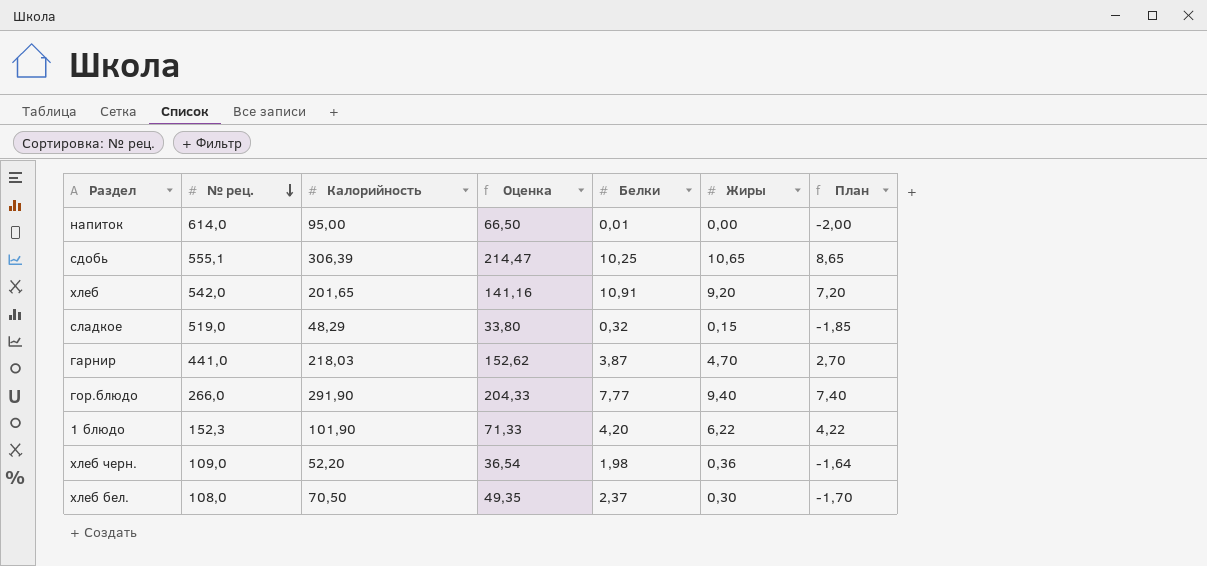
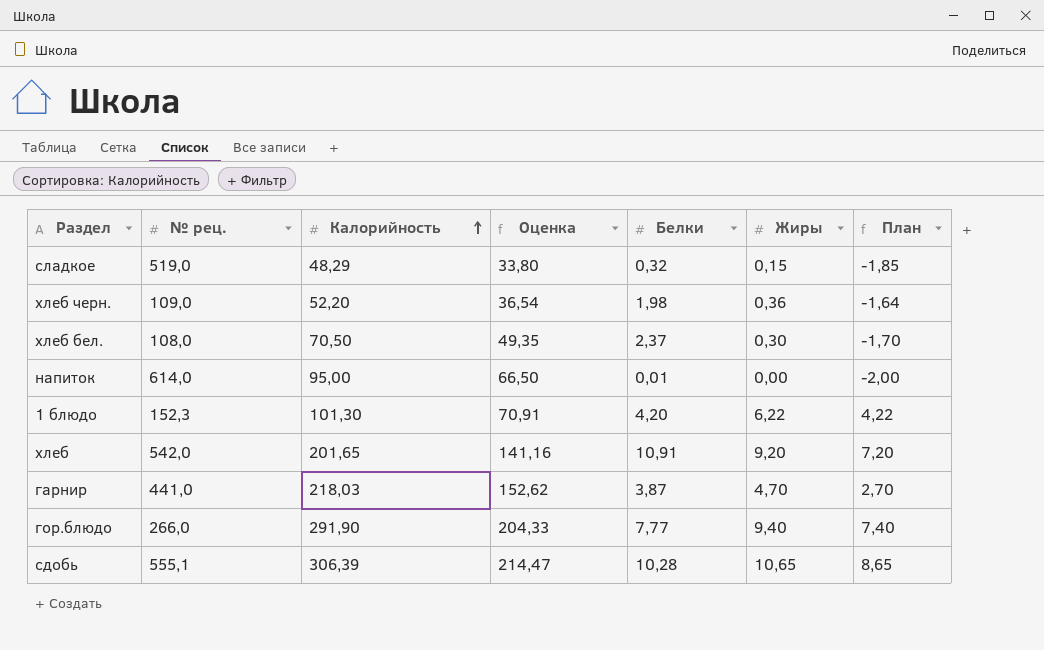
row order: № рец. descending -> Калорийность ascending
1 блюдо | Калорийность: 101,90 -> 101,30
1 блюдо | Оценка: 71,33 -> 70,91
сдобь | Белки: 10,25 -> 10,28

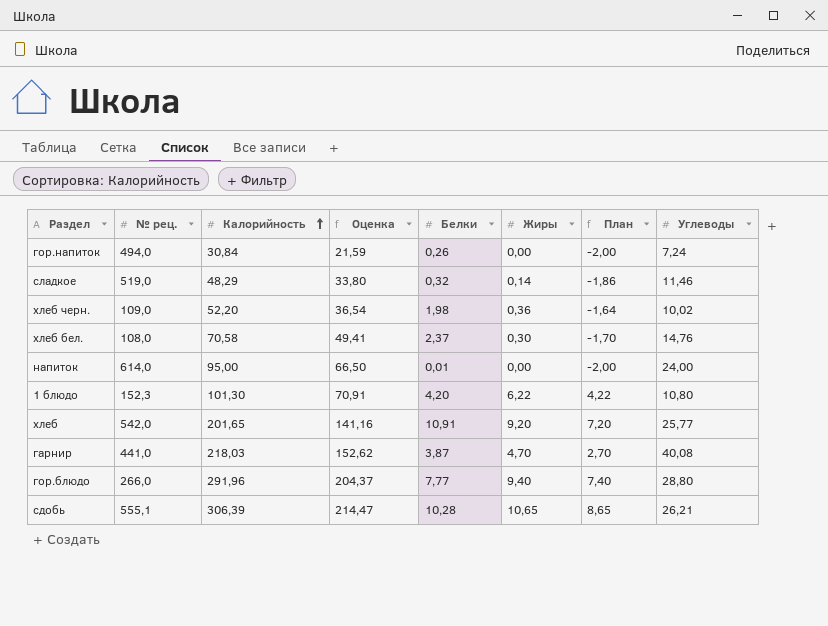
column Углеводы | position: none -> 8
row гор.напиток: none -> 494,0 | 30,84 | 21,59 | 0,26 | 0,00 | -2,00 | 7,24
сладкое | Жиры: 0,15 -> 0,14
сладкое | План: -1,85 -> -1,86
хлеб бел. | Калорийность: 70,50 -> 70,58
хлеб бел. | Оценка: 49,35 -> 49,41
гор.блюдо | Калорийность: 291,90 -> 291,96
гор.блюдо | Оценка: 204,33 -> 204,37

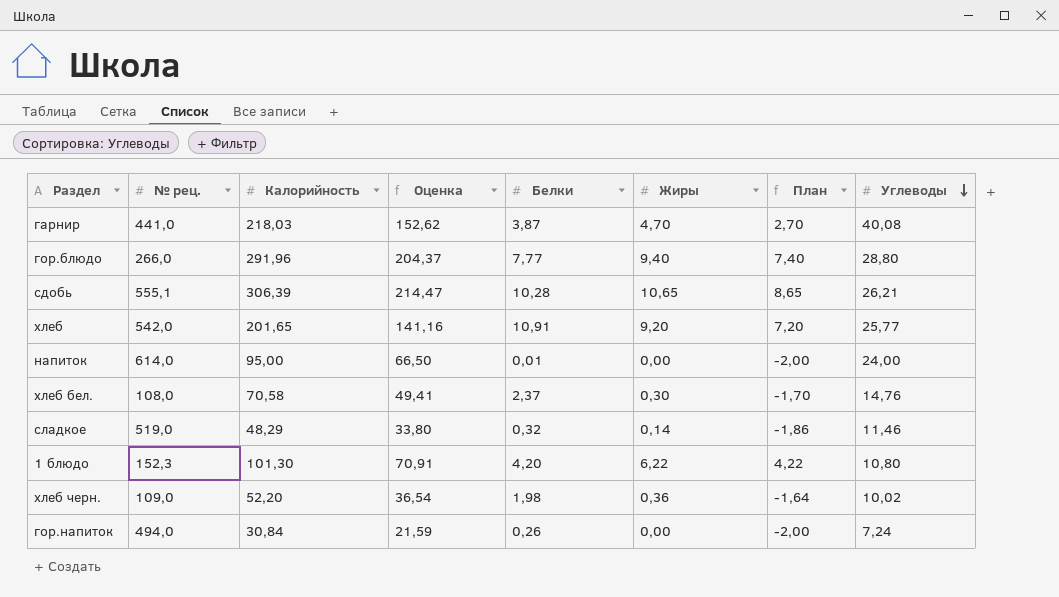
row order: Калорийность ascending -> Углеводы descending

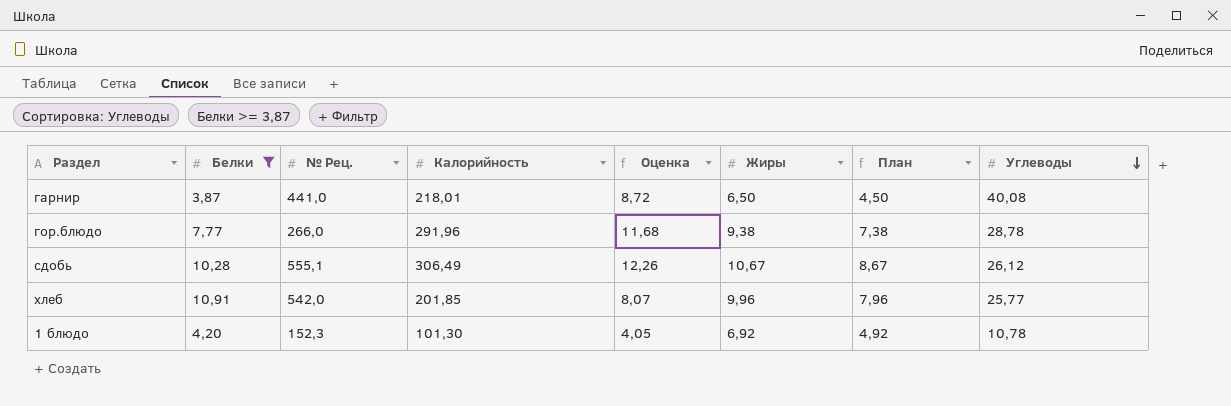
filter: none -> Белки >= 3,87
column Белки | position: 5 -> 2
column name: № рец. -> № Рец.
column Оценка | formula: [Калорийность] * 0,7 -> [Калорийность] * 0,04
гарнир | Калорийность: 218,03 -> 218,01
гарнир | Жиры: 4,70 -> 6,50
гарнир | План: 2,70 -> 4,50
гор.блюдо | Жиры: 9,40 -> 9,38
гор.блюдо | План: 7,40 -> 7,38
гор.блюдо | Углеводы: 28,80 -> 28,78
сдобь | Калорийность: 306,39 -> 306,49
сдобь | Жиры: 10,65 -> 10,67
сдобь | План: 8,65 -> 8,67
сдобь | Углеводы: 26,21 -> 26,12
хлеб | Калорийность: 201,65 -> 201,85
хлеб | Жиры: 9,20 -> 9,96
хлеб | План: 7,20 -> 7,96
1 блюдо | Жиры: 6,22 -> 6,92
1 блюдо | План: 4,22 -> 4,92
1 блюдо | Углеводы: 10,80 -> 10,78

